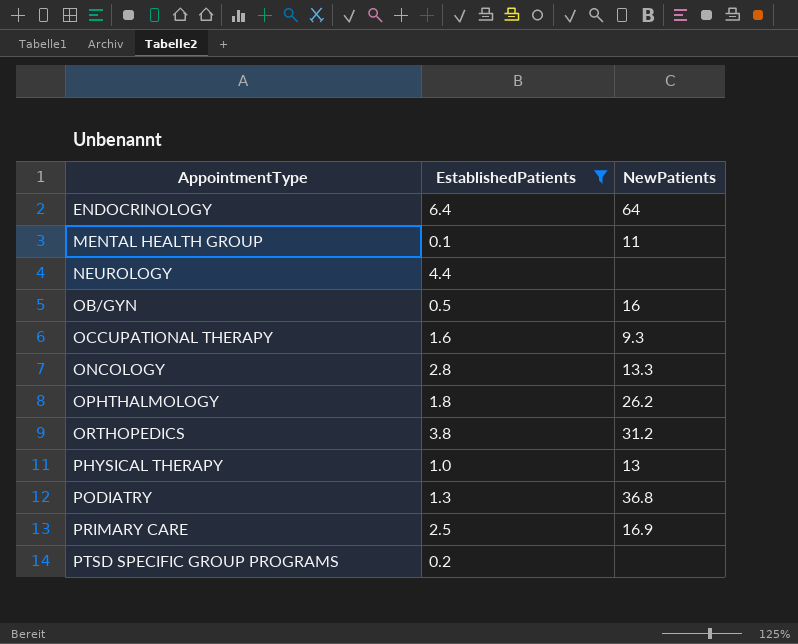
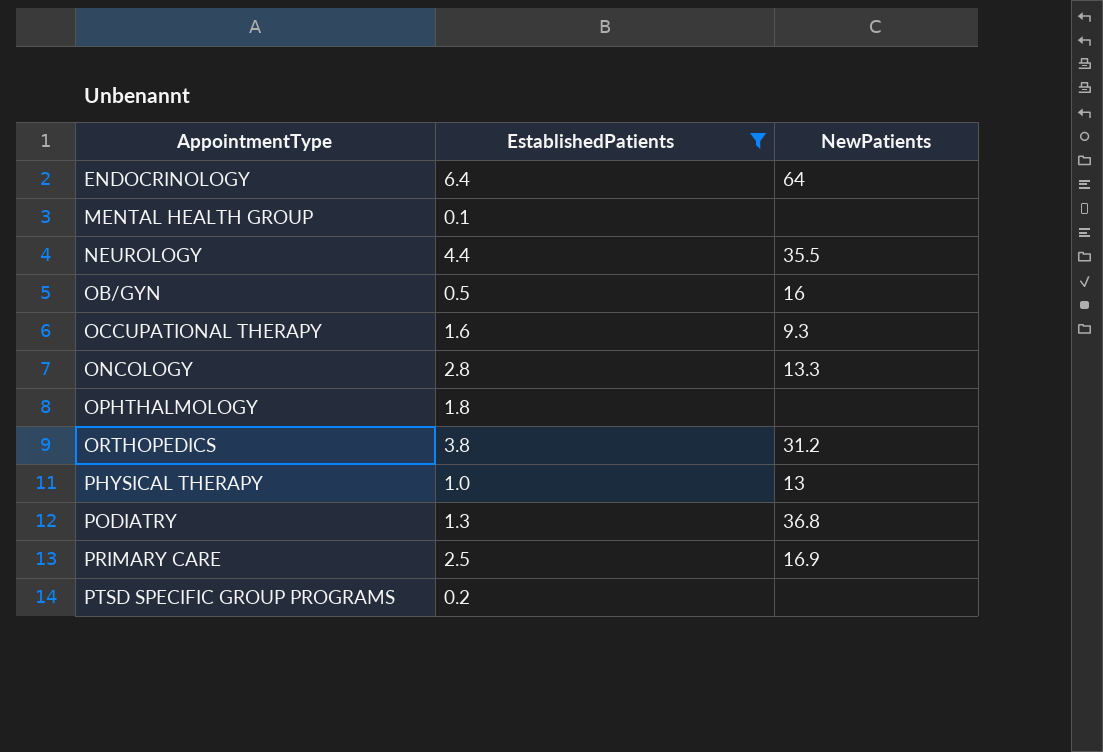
MENTAL HEALTH GROUP | NewPatients: 11 -> none
NEUROLOGY | NewPatients: none -> 35.5
OPHTHALMOLOGY | NewPatients: 26.2 -> none

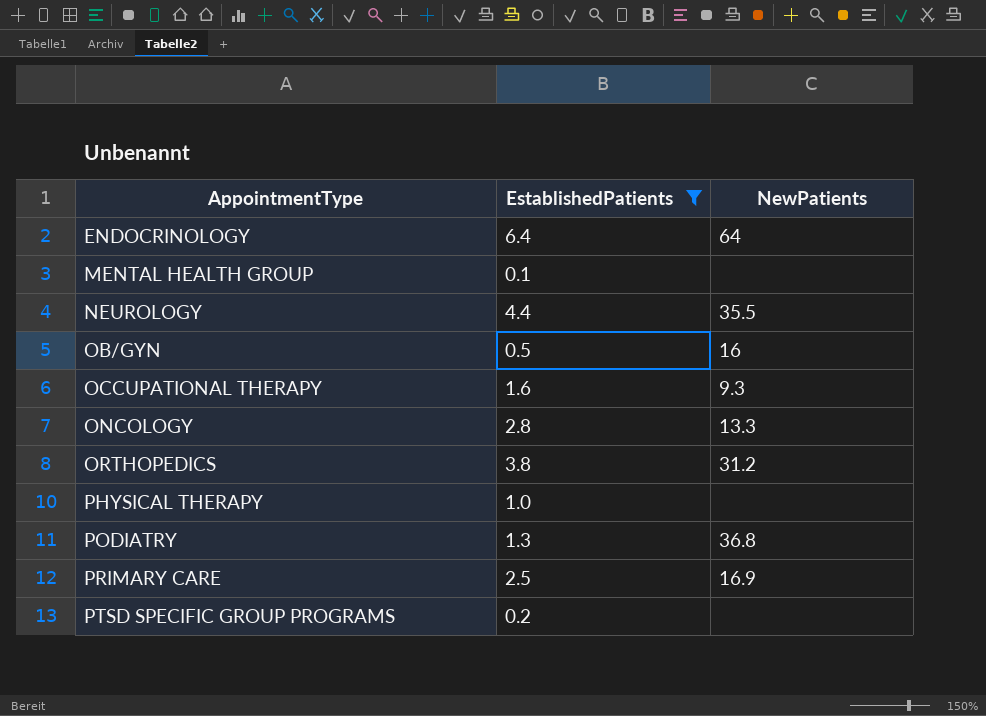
row OPHTHALMOLOGY: 1.8 | none -> none
PHYSICAL THERAPY | NewPatients: 13 -> none

